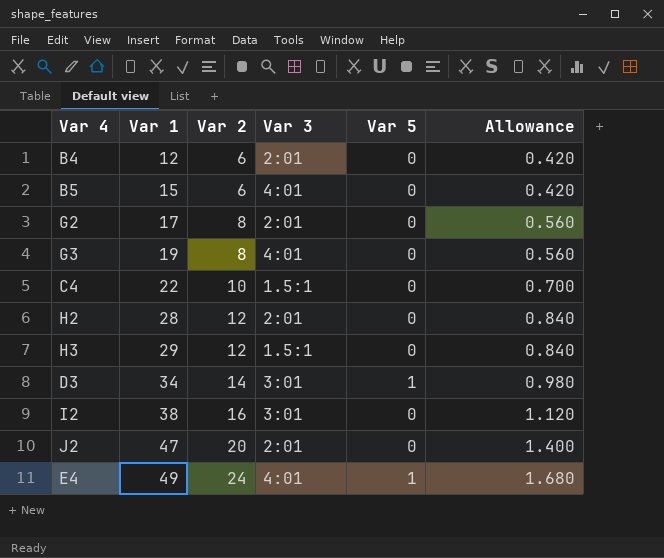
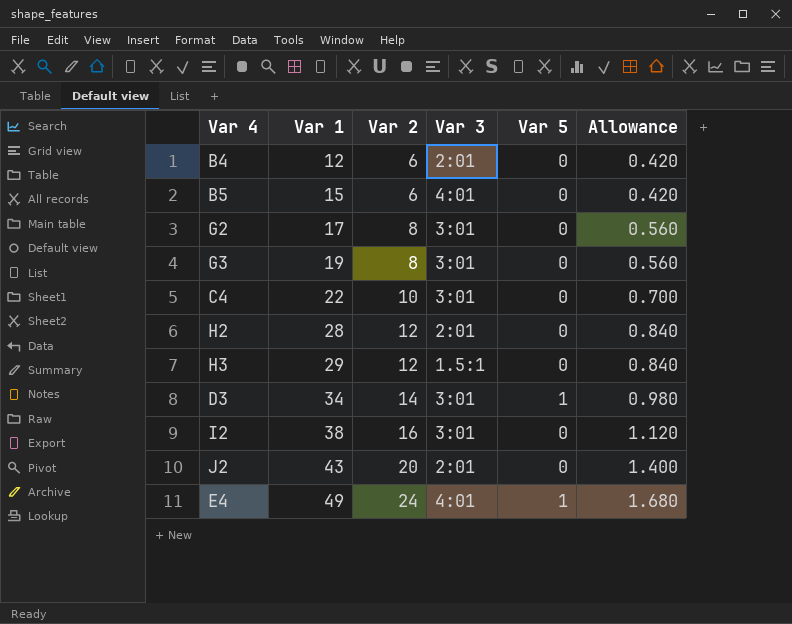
G2 | Var 3: 2:01 -> 3:01
G3 | Var 3: 4:01 -> 3:01
C4 | Var 3: 1.5:1 -> 3:01
J2 | Var 1: 47 -> 43

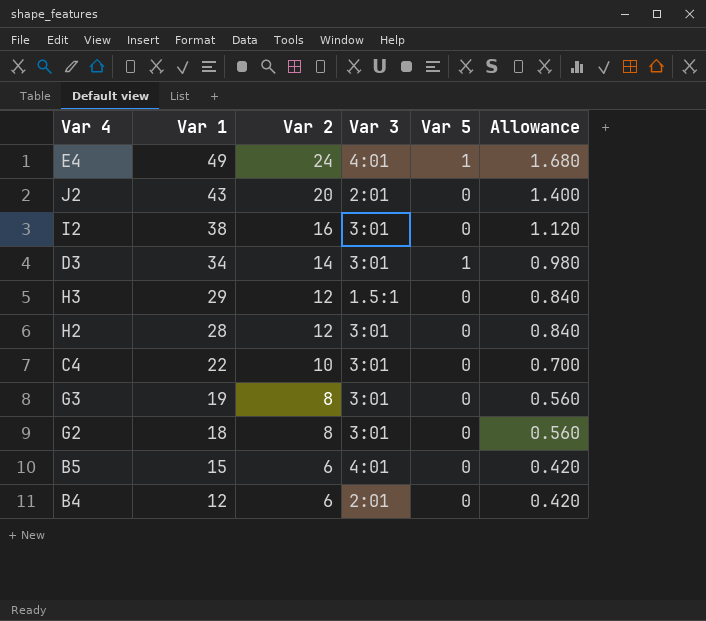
row order: Var 1 ascending -> Var 1 descending
H2 | Var 3: 2:01 -> 3:01
G2 | Var 1: 17 -> 18

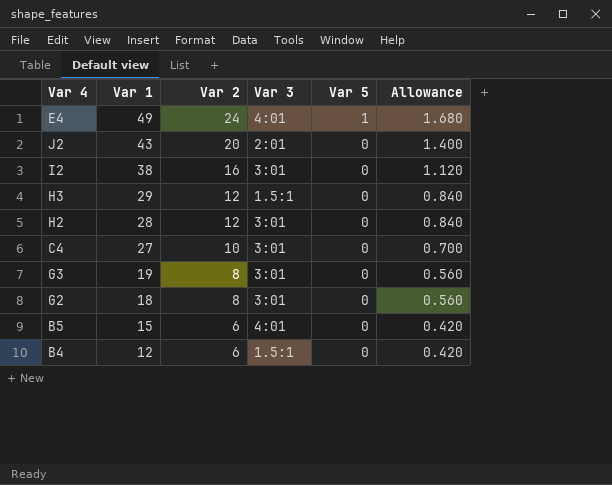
row D3: 34 | 14 | 3:01 | 1 | 0.980 -> none
C4 | Var 1: 22 -> 27
B4 | Var 3: 2:01 -> 1.5:1

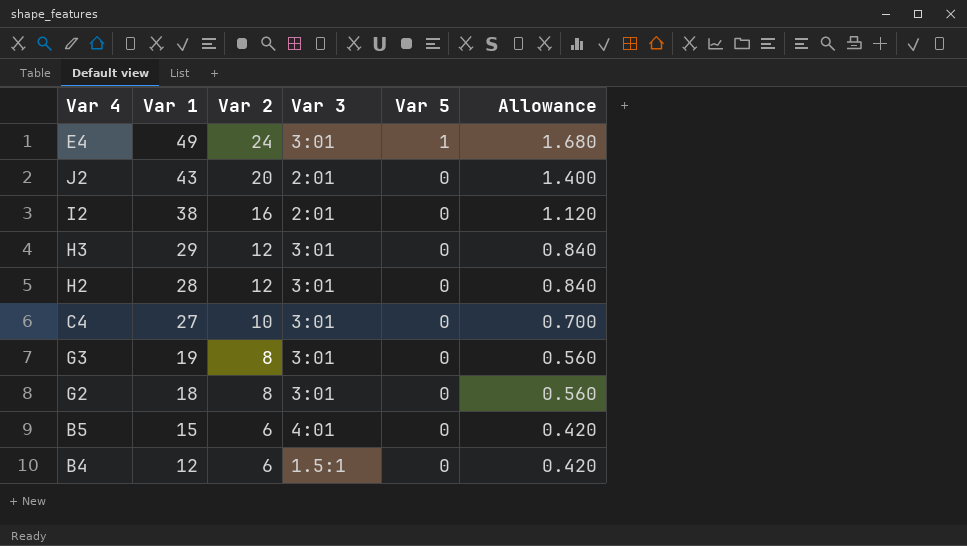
E4 | Var 3: 4:01 -> 3:01
I2 | Var 3: 3:01 -> 2:01
H3 | Var 3: 1.5:1 -> 3:01

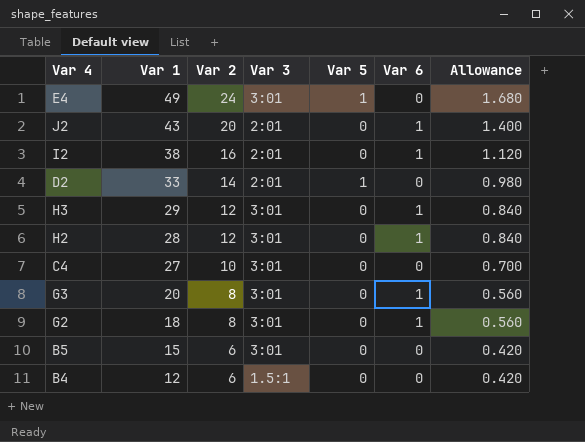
column Var 6 | position: none -> 6
row D2: none -> 33 | 14 | 2:01 | 1 | 0 | 0.980
G3 | Var 1: 19 -> 20
B5 | Var 3: 4:01 -> 3:01

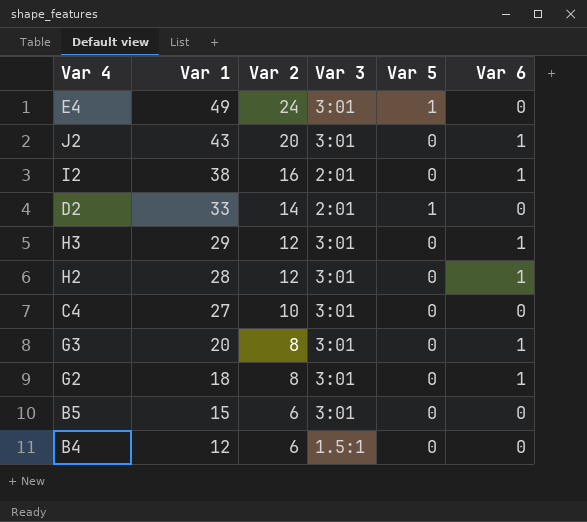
column Allowance | formula: [Var 2] * 0.07 -> none
J2 | Var 3: 2:01 -> 3:01

